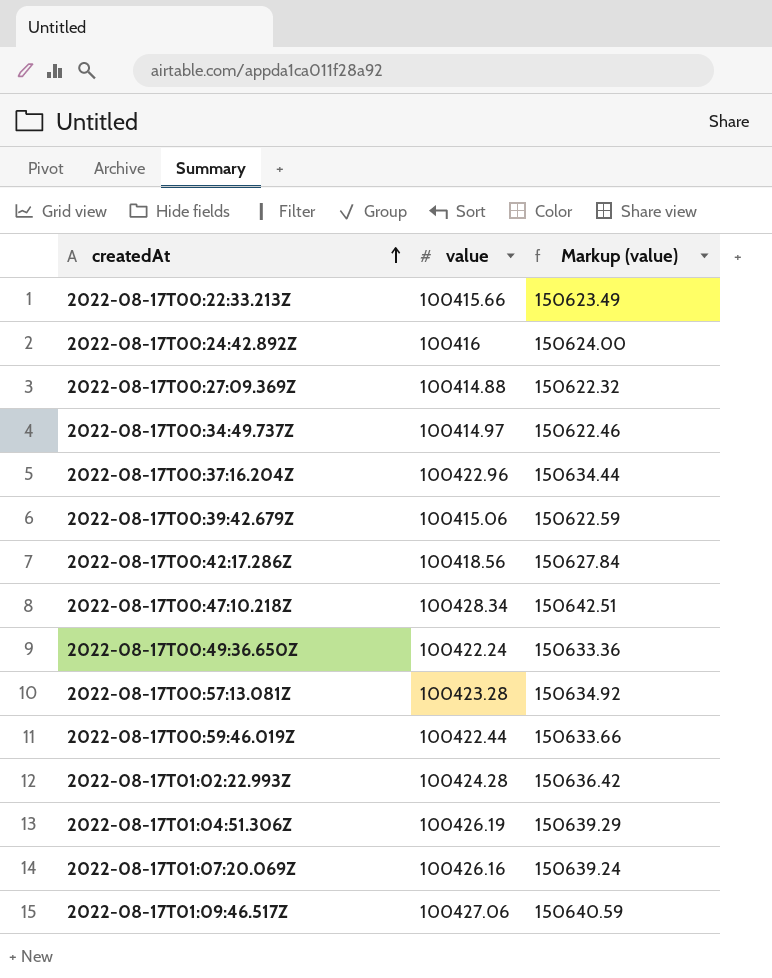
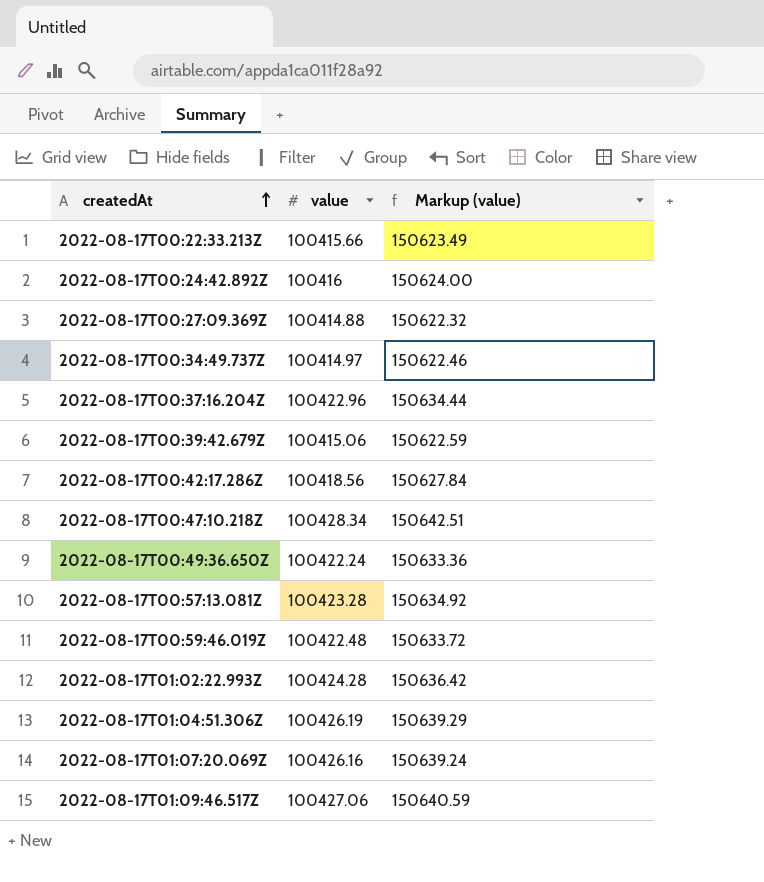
2022-08-17T00:59:46.019Z | value: 100422.44 -> 100422.48
2022-08-17T00:59:46.019Z | Markup (value): 150633.66 -> 150633.72

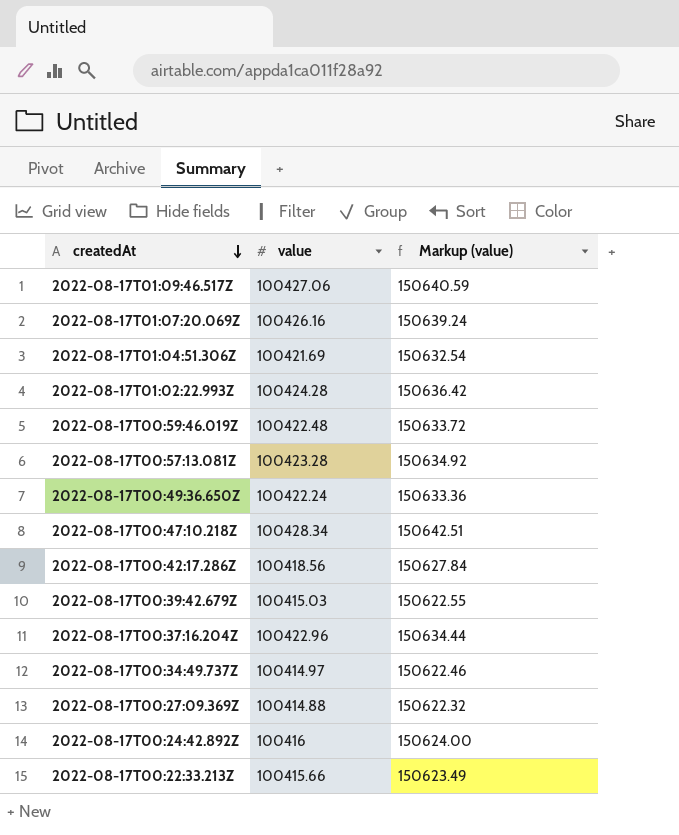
row order: createdAt ascending -> createdAt descending
2022-08-17T01:04:51.306Z | value: 100426.19 -> 100421.69
2022-08-17T01:04:51.306Z | Markup (value): 150639.29 -> 150632.54
2022-08-17T00:39:42.679Z | value: 100415.06 -> 100415.03
2022-08-17T00:39:42.679Z | Markup (value): 150622.59 -> 150622.55

